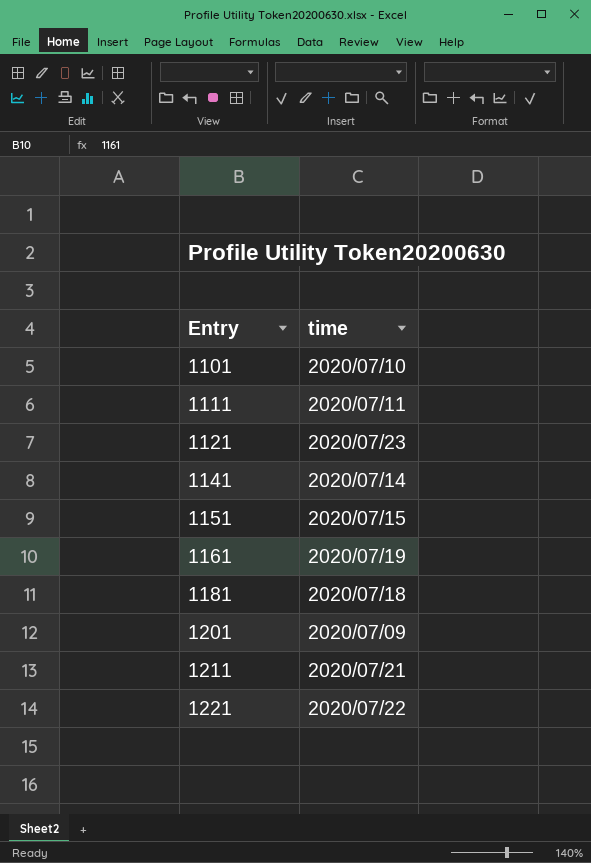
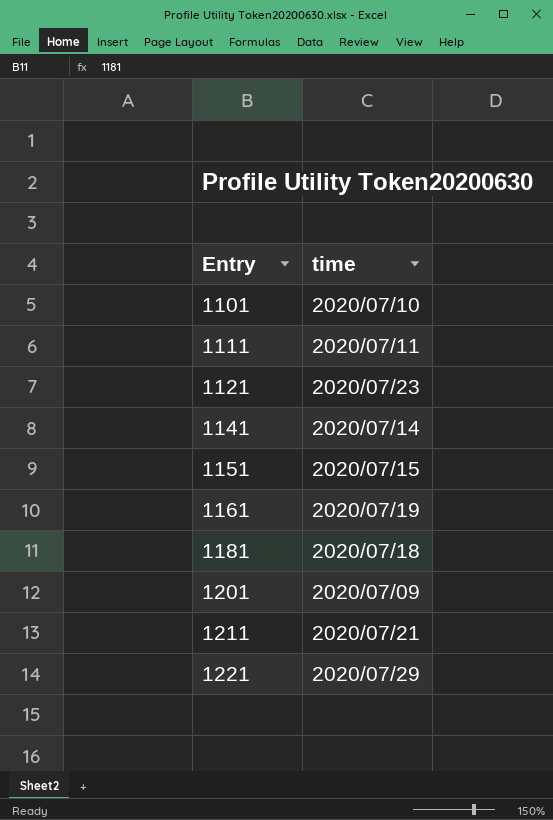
1221 | time: 2020/07/22 -> 2020/07/29

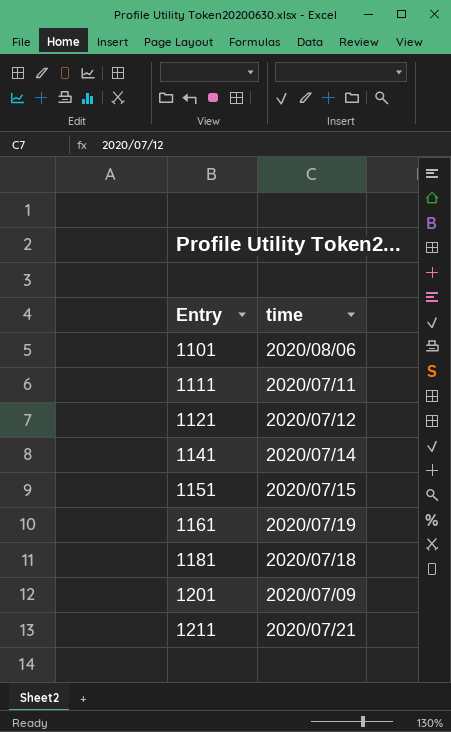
row 1221: 2020/07/29 -> none
1101 | time: 2020/07/10 -> 2020/08/06
1121 | time: 2020/07/23 -> 2020/07/12

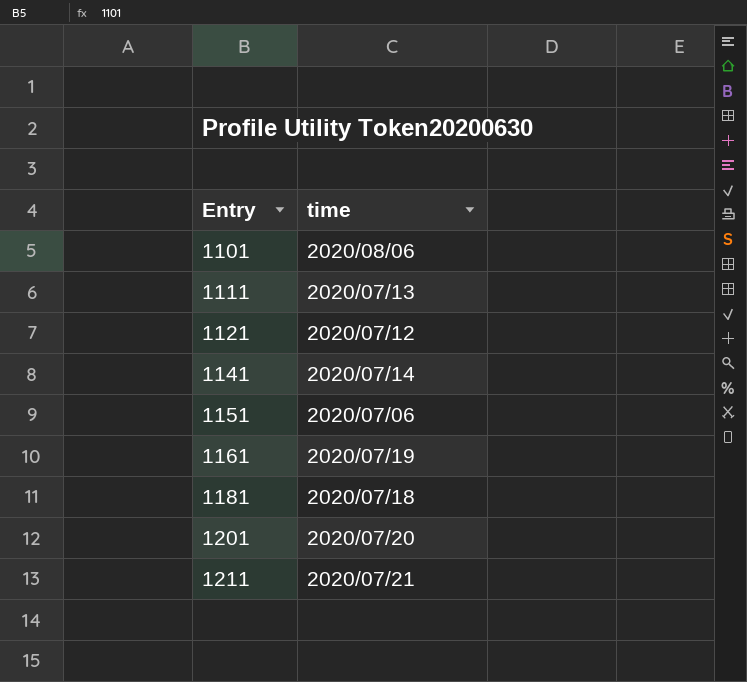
1111 | time: 2020/07/11 -> 2020/07/13
1151 | time: 2020/07/15 -> 2020/07/06
1201 | time: 2020/07/09 -> 2020/07/20

